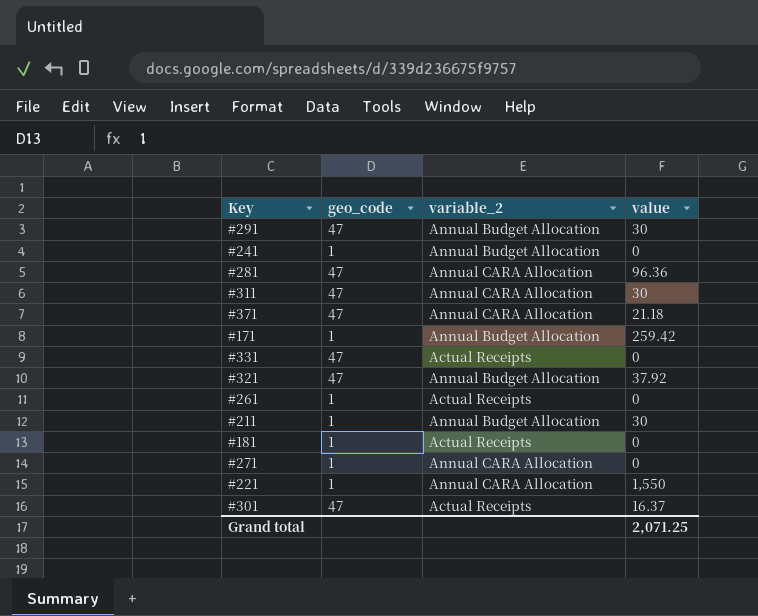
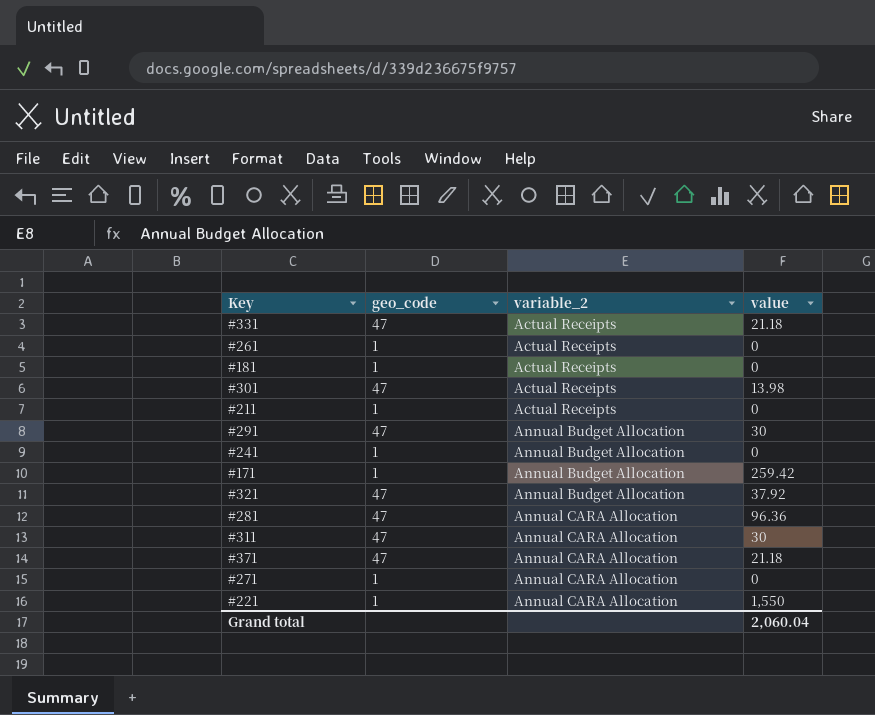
row order: none -> variable_2 ascending
#331 | value: 0 -> 21.18
#301 | value: 16.37 -> 13.98
#211 | variable_2: Annual Budget Allocation -> Actual Receipts
#211 | value: 30 -> 0
Grand total | value: 2,071.25 -> 2,060.04

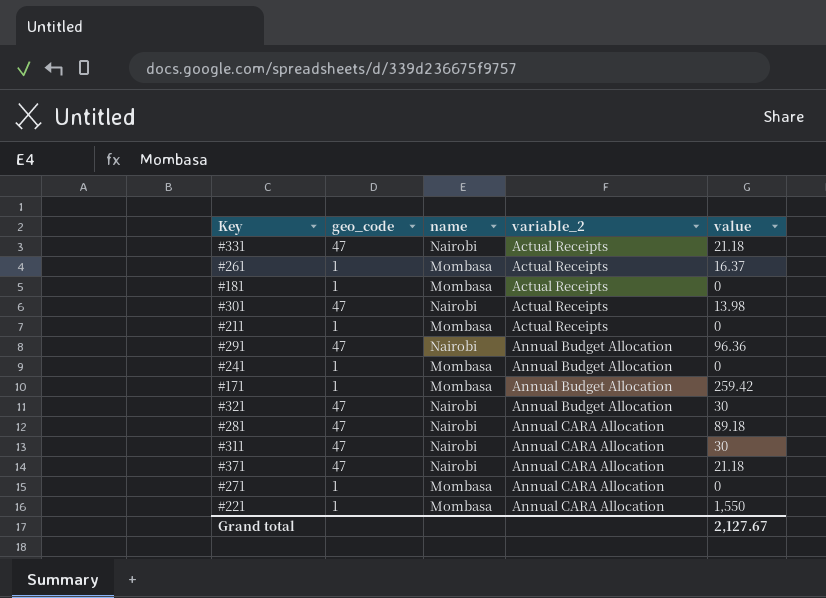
column name | position: none -> 3
#261 | value: 0 -> 16.37
#291 | value: 30 -> 96.36
#321 | value: 37.92 -> 30
#281 | value: 96.36 -> 89.18
Grand total | value: 2,060.04 -> 2,127.67

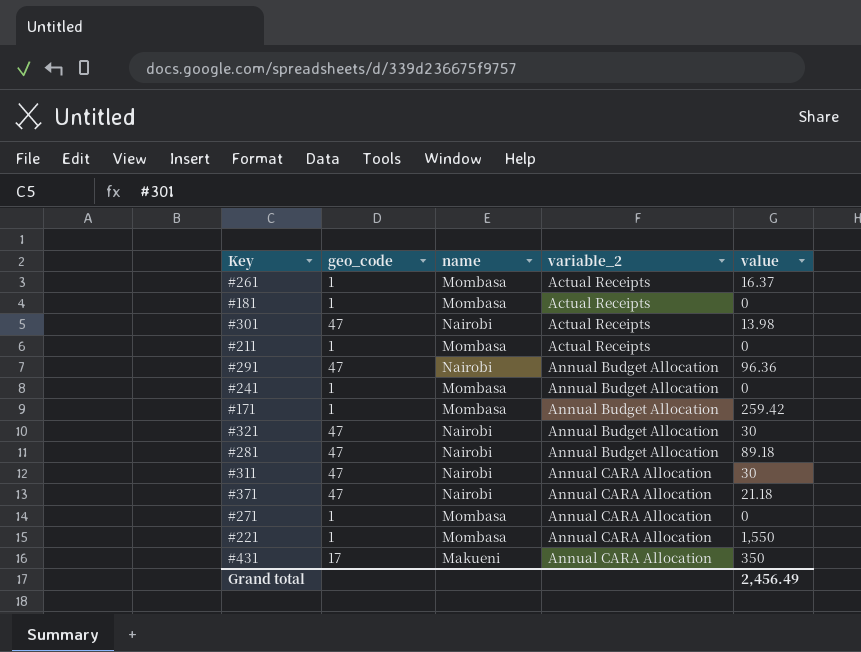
row #331: 47 | Nairobi | Actual Receipts | 21.18 -> none
#281 | variable_2: Annual CARA Allocation -> Annual Budget Allocation
row #431: none -> 17 | Makueni | Annual CARA Allocation | 350
Grand total | value: 2,127.67 -> 2,456.49

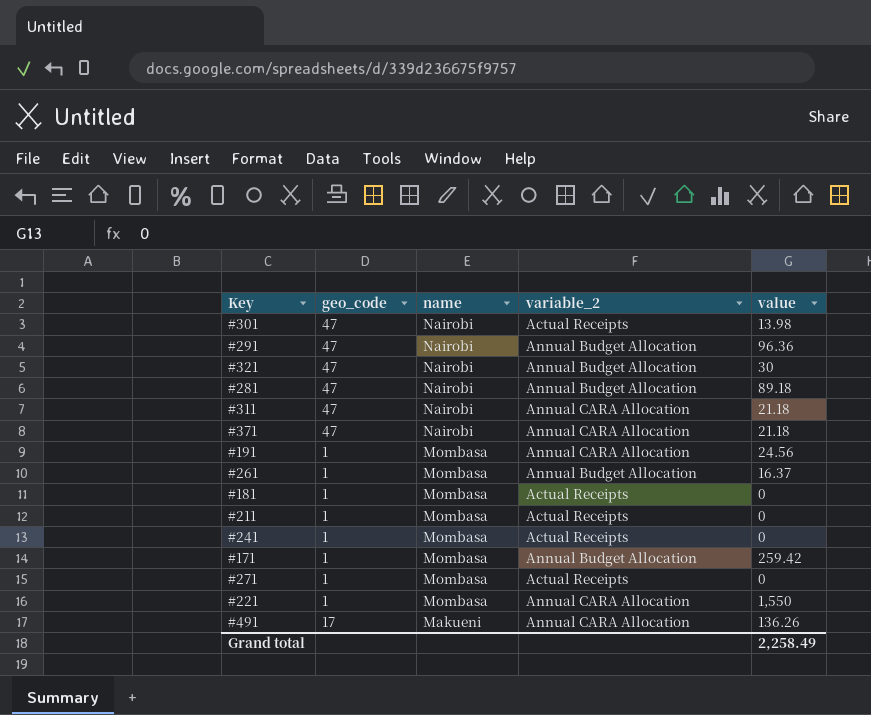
row order: variable_2 ascending -> name descending
row #431: 17 | Makueni | Annual CARA Allocation | 350 -> none
#311 | value: 30 -> 21.18
row #191: none -> 1 | Mombasa | Annual CARA Allocation | 24.56
#261 | variable_2: Actual Receipts -> Annual Budget Allocation
#241 | variable_2: Annual Budget Allocation -> Actual Receipts
#271 | variable_2: Annual CARA Allocation -> Actual Receipts
row #491: none -> 17 | Makueni | Annual CARA Allocation | 136.26
Grand total | value: 2,456.49 -> 2,258.49

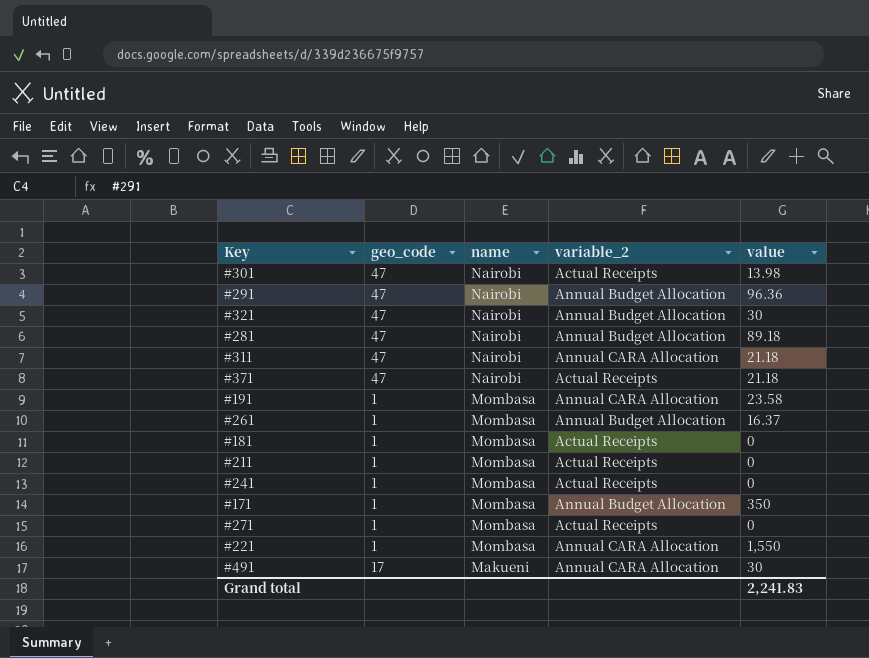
#371 | variable_2: Annual CARA Allocation -> Actual Receipts
#191 | value: 24.56 -> 23.58
#171 | value: 259.42 -> 350
#491 | value: 136.26 -> 30
Grand total | value: 2,258.49 -> 2,241.83

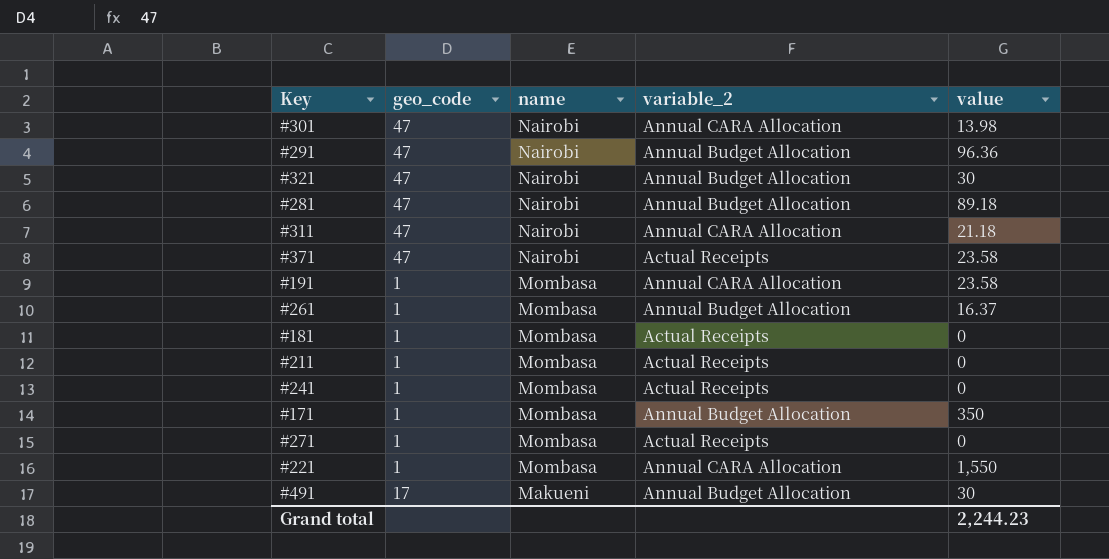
#301 | variable_2: Actual Receipts -> Annual CARA Allocation
#371 | value: 21.18 -> 23.58
#491 | variable_2: Annual CARA Allocation -> Annual Budget Allocation
Grand total | value: 2,241.83 -> 2,244.23

